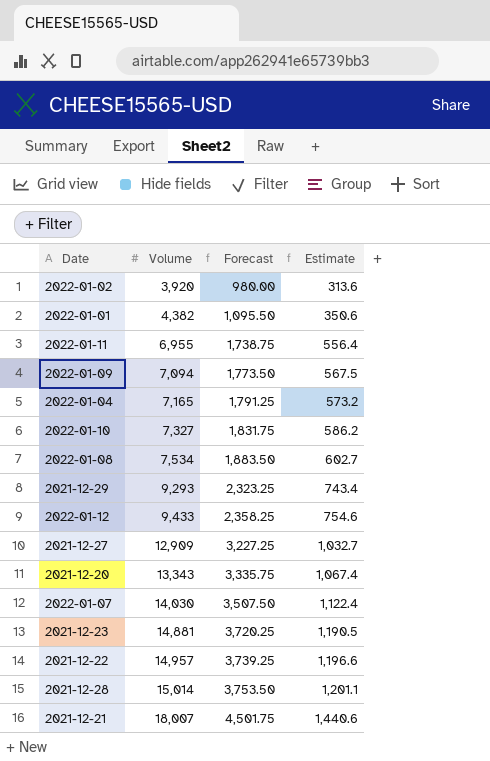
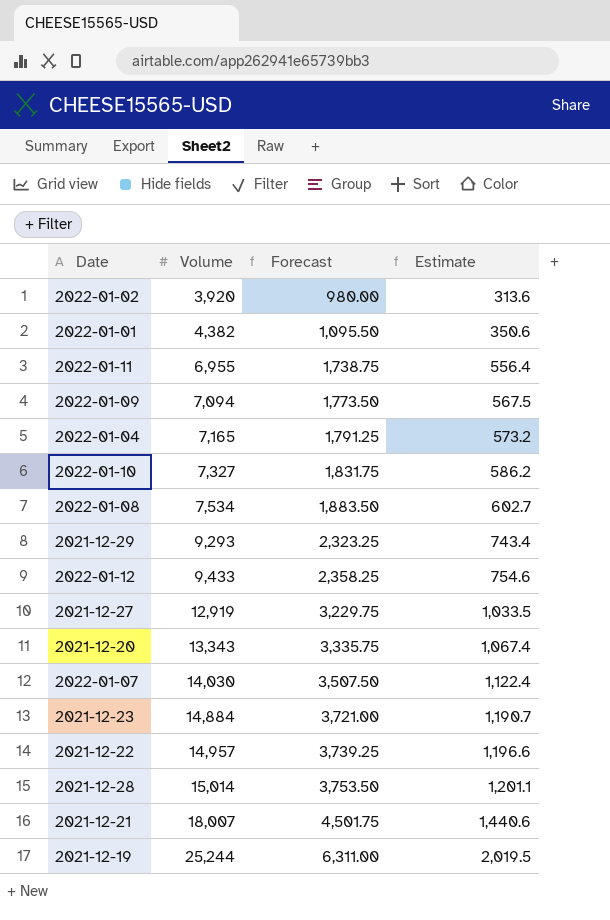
2021-12-27 | Volume: 12,909 -> 12,919
2021-12-27 | Forecast: 3,227.25 -> 3,229.75
2021-12-27 | Estimate: 1,032.7 -> 1,033.5
2021-12-23 | Volume: 14,881 -> 14,884
2021-12-23 | Forecast: 3,720.25 -> 3,721.00
2021-12-23 | Estimate: 1,190.5 -> 1,190.7
row 2021-12-19: none -> 25,244 | 6,311.00 | 2,019.5

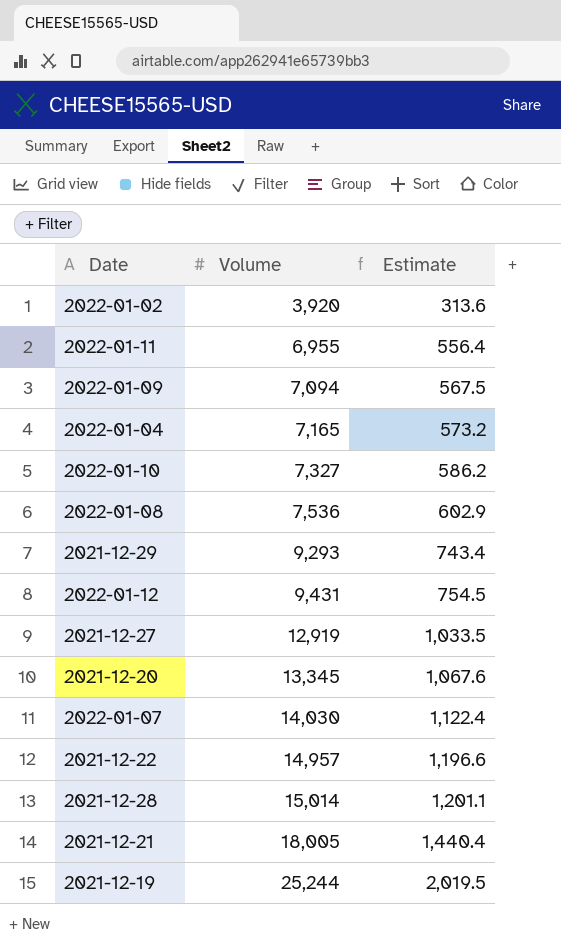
column Forecast | formula: [Volume] * 0.25 -> none
row 2022-01-01: 4,382 | 1,095.50 | 350.6 -> none
row 2021-12-23: 14,884 | 3,721.00 | 1,190.7 -> none
2022-01-08 | Volume: 7,534 -> 7,536
2022-01-08 | Estimate: 602.7 -> 602.9
2022-01-12 | Volume: 9,433 -> 9,431
2022-01-12 | Estimate: 754.6 -> 754.5
2021-12-20 | Volume: 13,343 -> 13,345
2021-12-20 | Estimate: 1,067.4 -> 1,067.6
2021-12-21 | Volume: 18,007 -> 18,005
2021-12-21 | Estimate: 1,440.6 -> 1,440.4

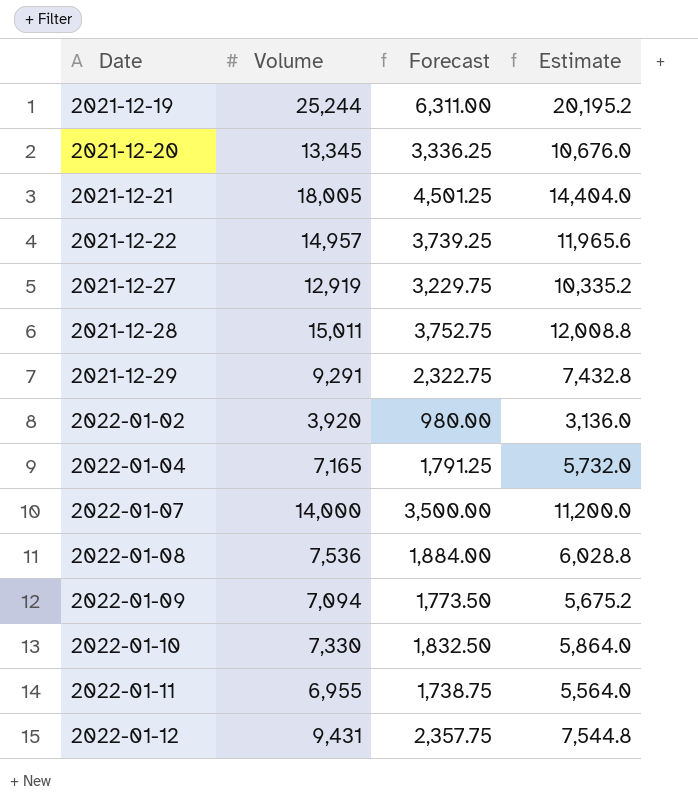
row order: Volume ascending -> Date ascending
column Forecast | formula: none -> [Volume] * 0.25
column Estimate | formula: [Volume] * 0.08 -> [Volume] * 0.8
2021-12-28 | Volume: 15,014 -> 15,011
2021-12-29 | Volume: 9,293 -> 9,291
2022-01-07 | Volume: 14,030 -> 14,000
2022-01-10 | Volume: 7,327 -> 7,330

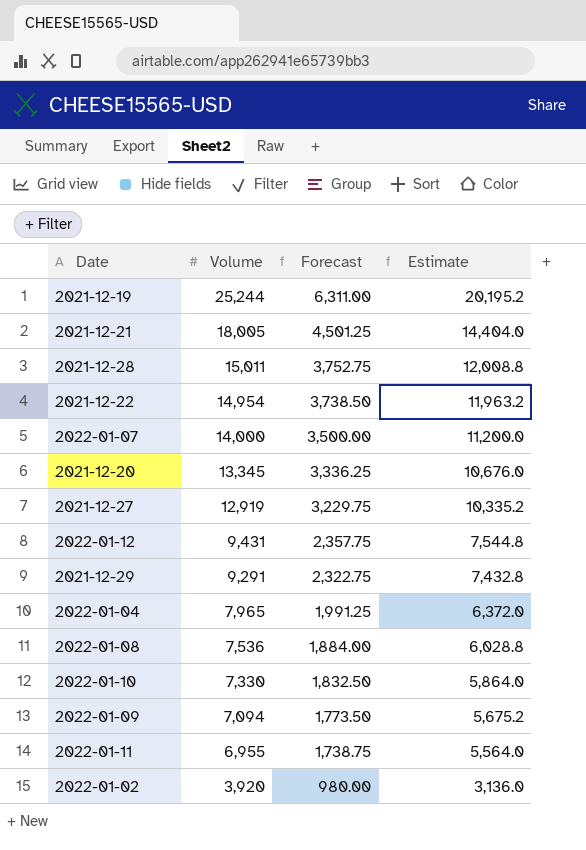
row order: Date ascending -> Volume descending
2021-12-22 | Volume: 14,957 -> 14,954
2021-12-22 | Forecast: 3,739.25 -> 3,738.50
2021-12-22 | Estimate: 11,965.6 -> 11,963.2
2022-01-04 | Volume: 7,165 -> 7,965
2022-01-04 | Forecast: 1,791.25 -> 1,991.25
2022-01-04 | Estimate: 5,732.0 -> 6,372.0

